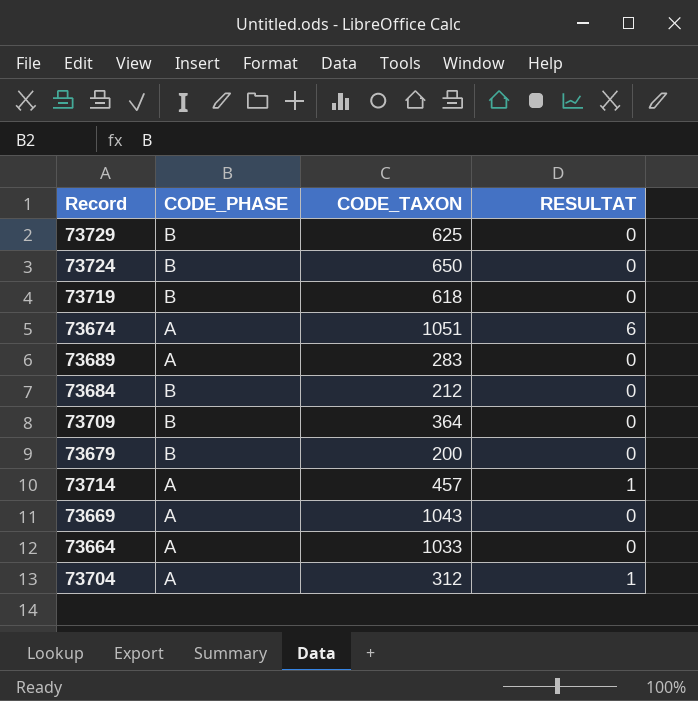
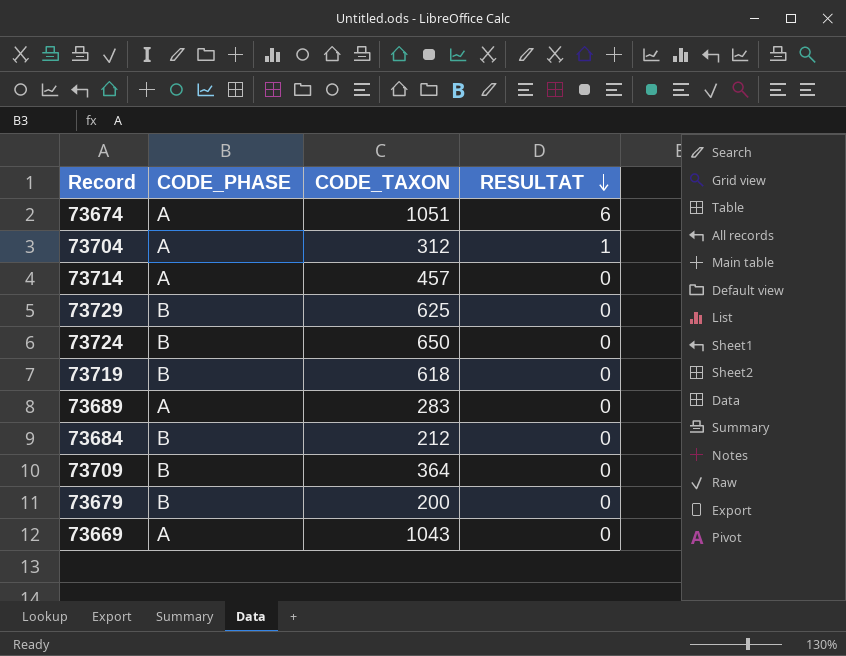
row order: none -> RESULTAT descending
row 73664: A | 1033 | 0 -> none
73714 | RESULTAT: 1 -> 0

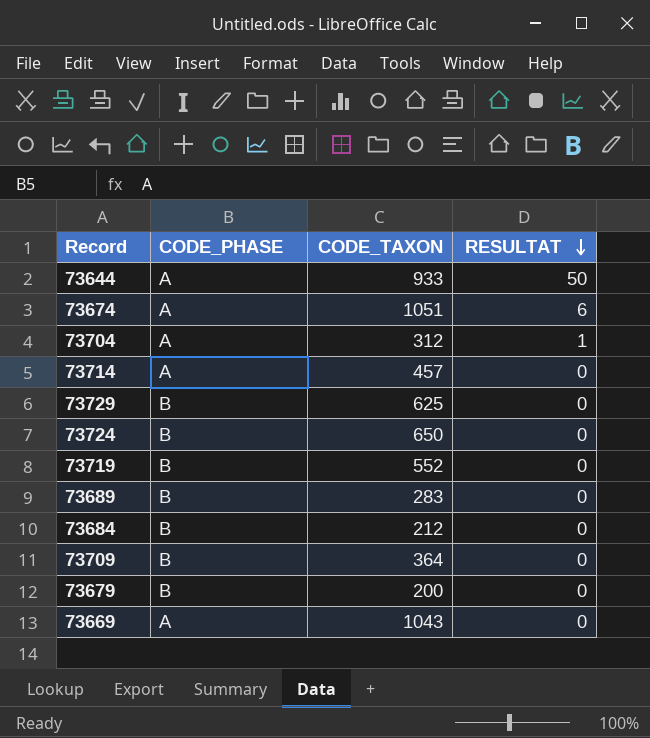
row 73644: none -> A | 933 | 50
73719 | CODE_TAXON: 618 -> 552
73689 | CODE_PHASE: A -> B

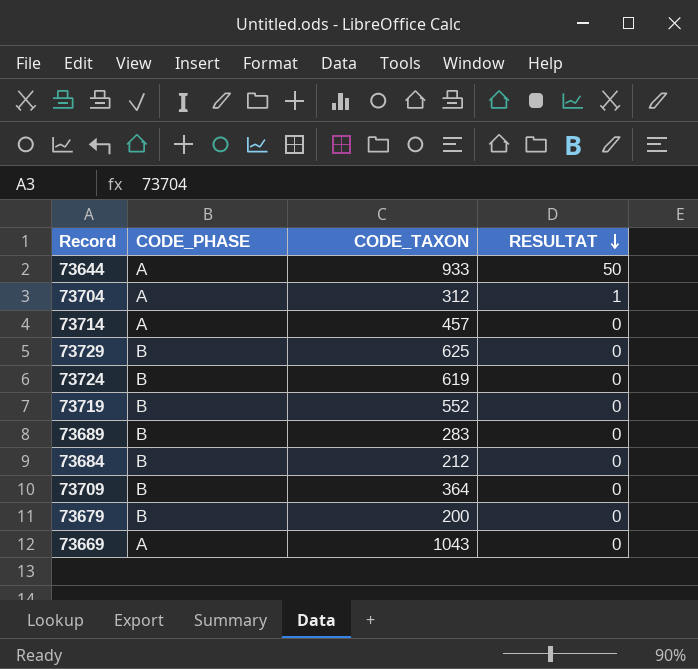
row 73674: A | 1051 | 6 -> none
73724 | CODE_TAXON: 650 -> 619

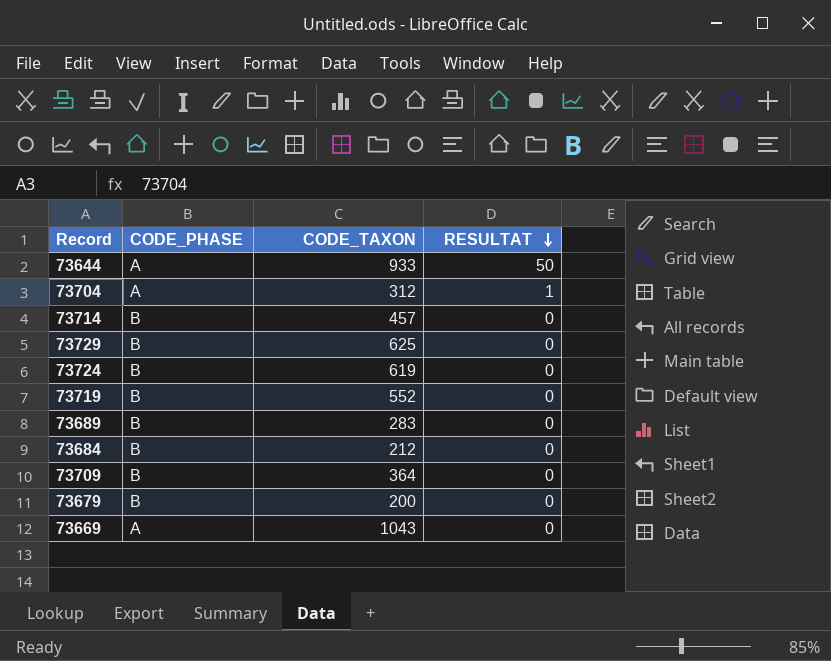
73714 | CODE_PHASE: A -> B

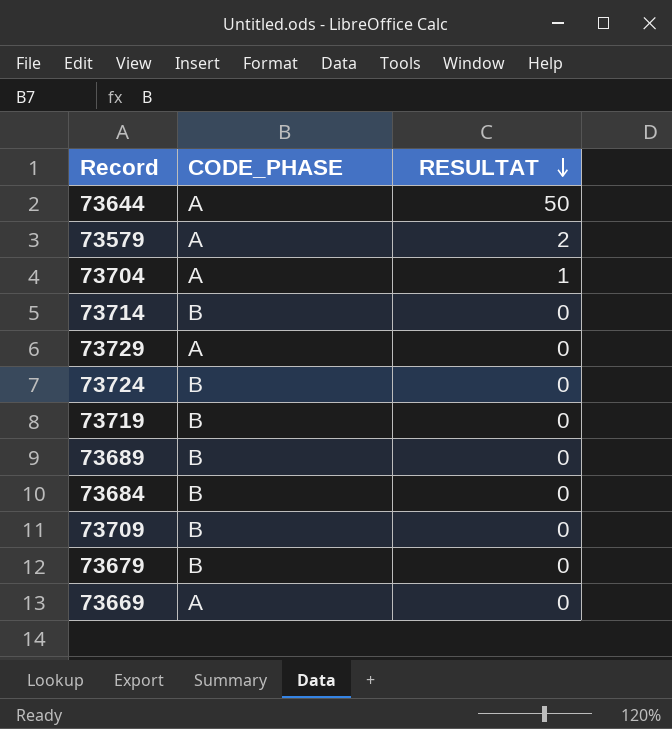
column CODE_TAXON | position: 3 -> none
row 73579: none -> A | 2
73729 | CODE_PHASE: B -> A

